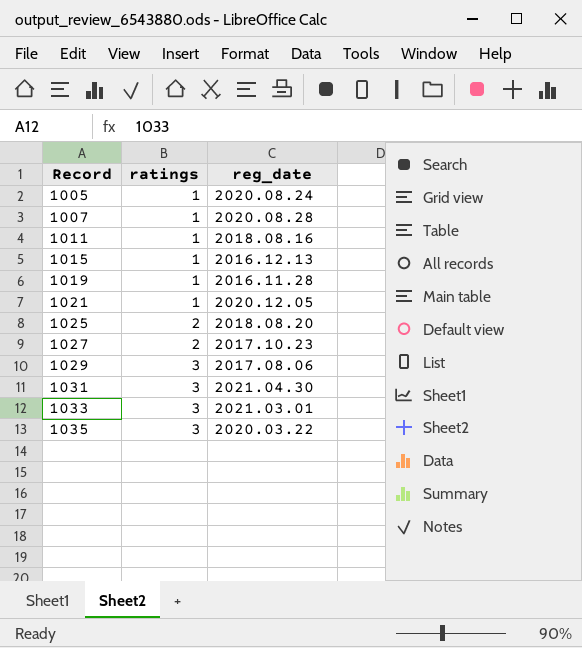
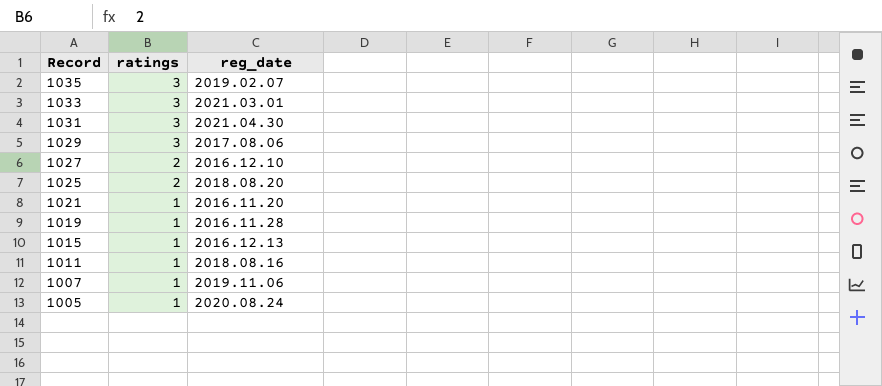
row order: Record ascending -> Record descending
1035 | reg_date: 2020.03.22 -> 2019.02.07
1027 | reg_date: 2017.10.23 -> 2016.12.10
1021 | reg_date: 2020.12.05 -> 2016.11.20
1007 | reg_date: 2020.08.28 -> 2019.11.06

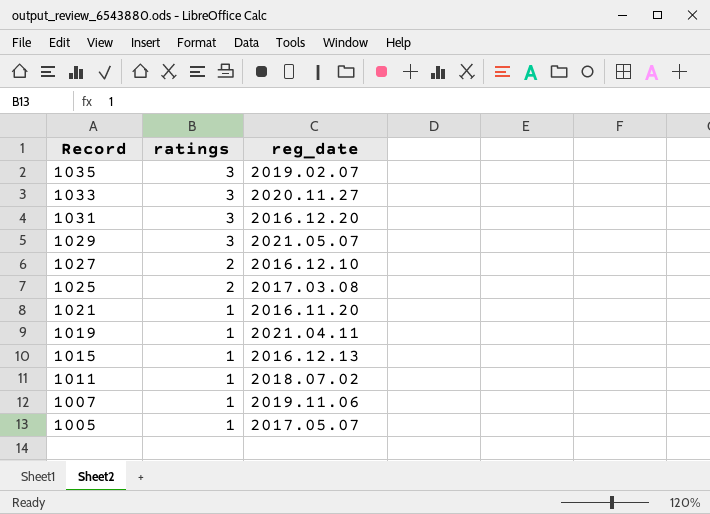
1033 | reg_date: 2021.03.01 -> 2020.11.27
1031 | reg_date: 2021.04.30 -> 2016.12.20
1029 | reg_date: 2017.08.06 -> 2021.05.07
1025 | reg_date: 2018.08.20 -> 2017.03.08
1019 | reg_date: 2016.11.28 -> 2021.04.11
1011 | reg_date: 2018.08.16 -> 2018.07.02
1005 | reg_date: 2020.08.24 -> 2017.05.07

